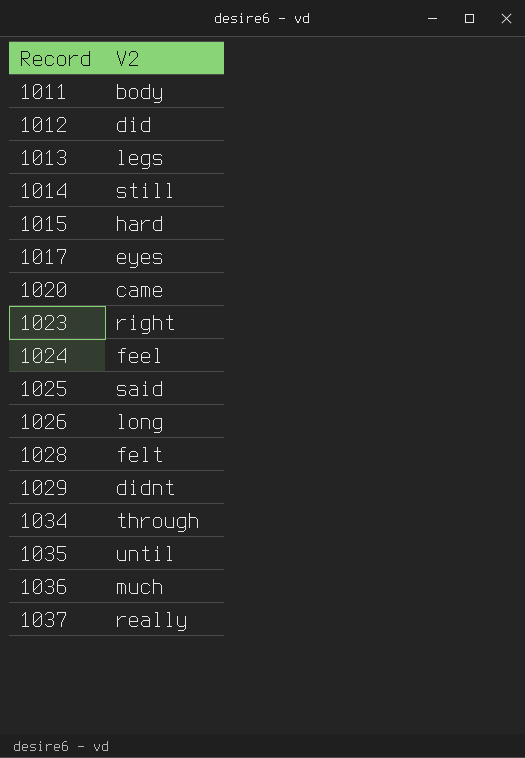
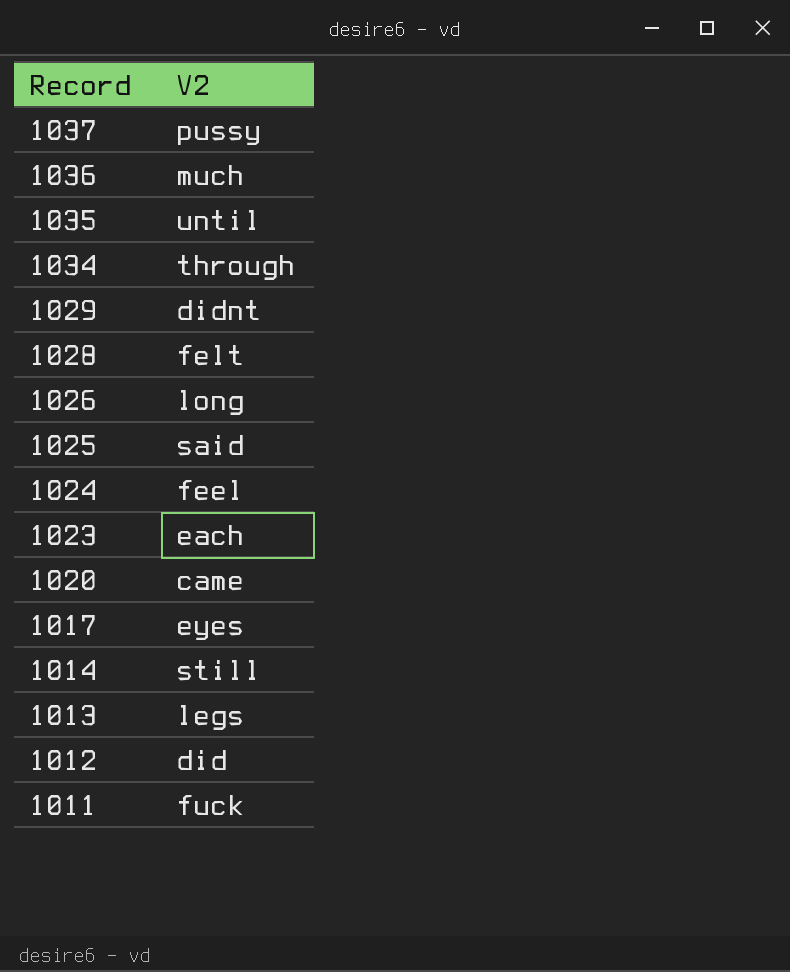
row order: Record ascending -> Record descending
row 1015: hard -> none
1037 | V2: really -> pussy
1023 | V2: right -> each
1011 | V2: body -> fuck

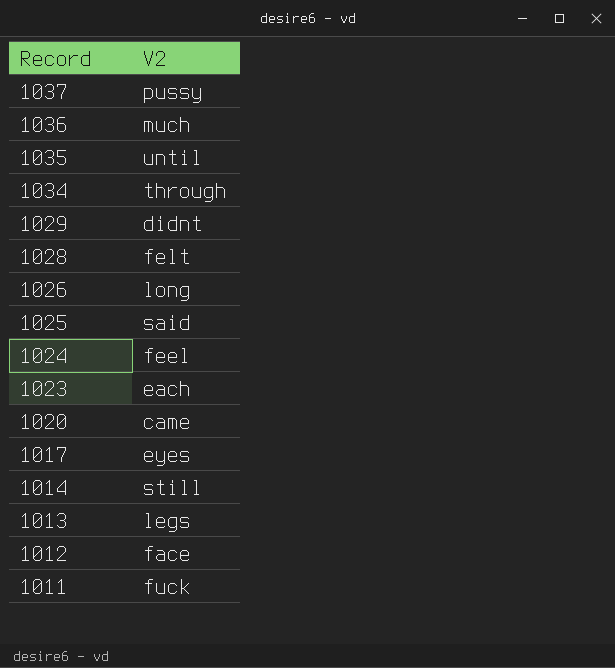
1012 | V2: did -> face

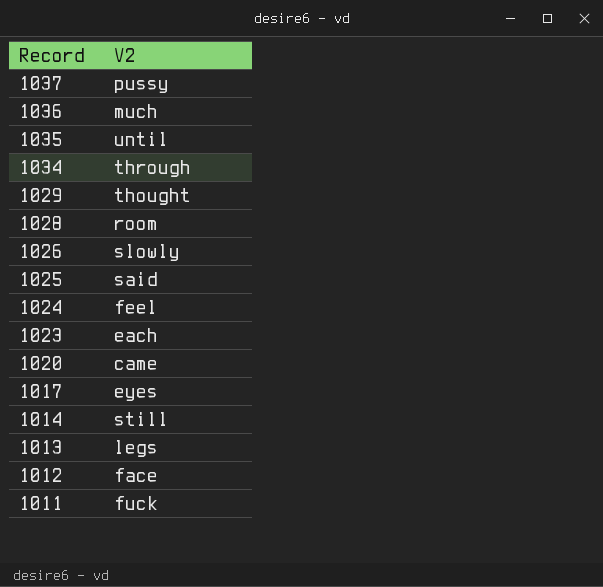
1029 | V2: didnt -> thought
1028 | V2: felt -> room
1026 | V2: long -> slowly

